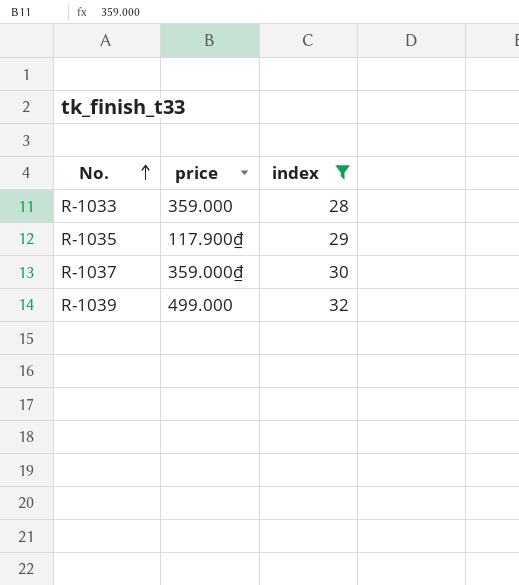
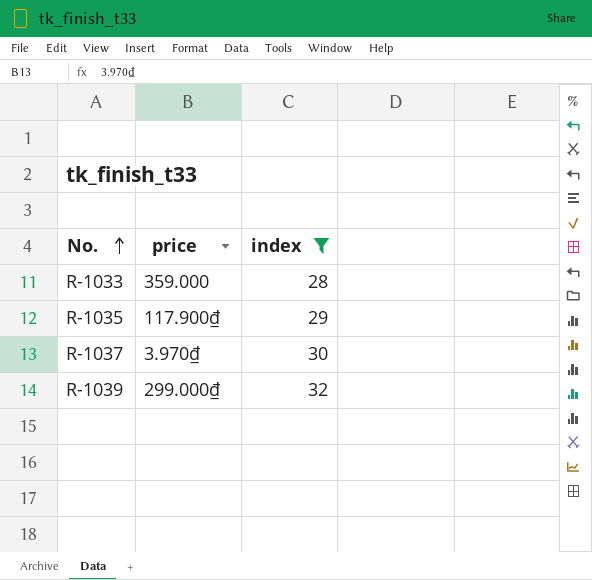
R-1037 | price: 359.000₫ -> 3.970₫
R-1039 | price: 499.000 -> 299.000₫

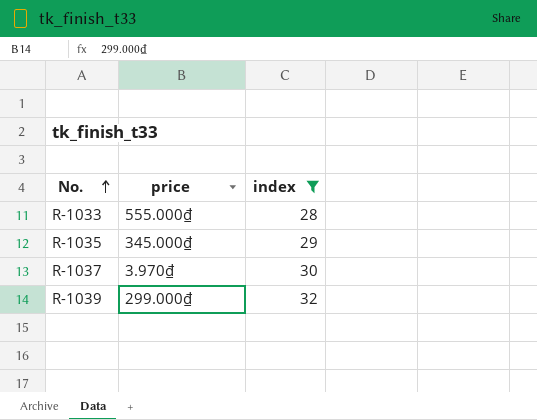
R-1033 | price: 359.000 -> 555.000₫
R-1035 | price: 117.900₫ -> 345.000₫

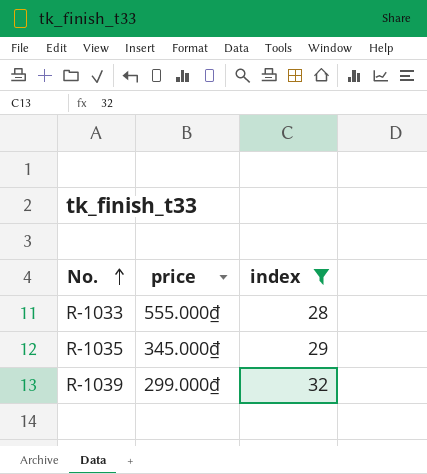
row R-1037: 3.970₫ | 30 -> none

